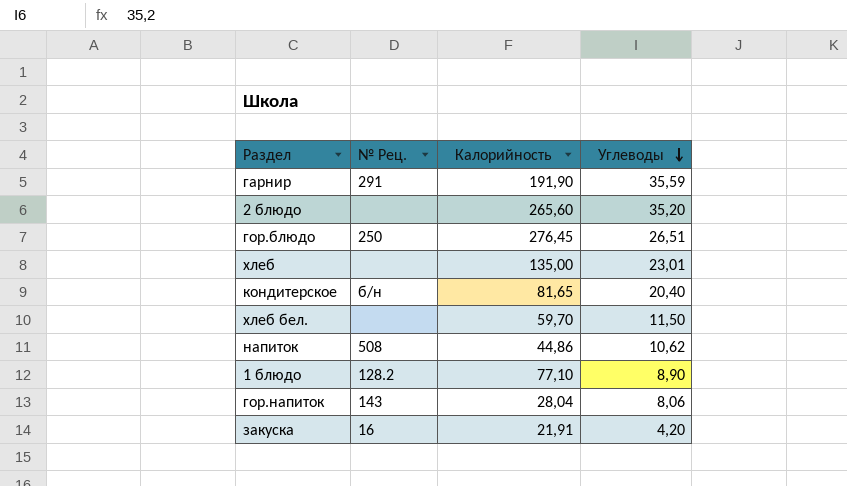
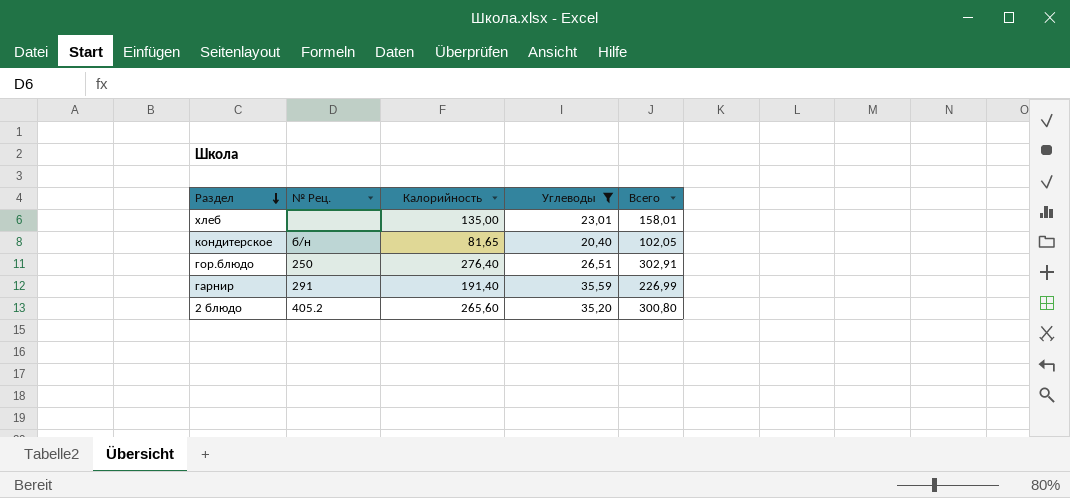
filter: none -> Углеводы >= 20,40
row order: Углеводы descending -> Раздел descending
column Всего | formula: none -> [Калорийность] + [Углеводы]
гор.блюдо | Калорийность: 276,45 -> 276,40
гарнир | Калорийность: 191,90 -> 191,40
2 блюдо | № Рец.: none -> 405.2

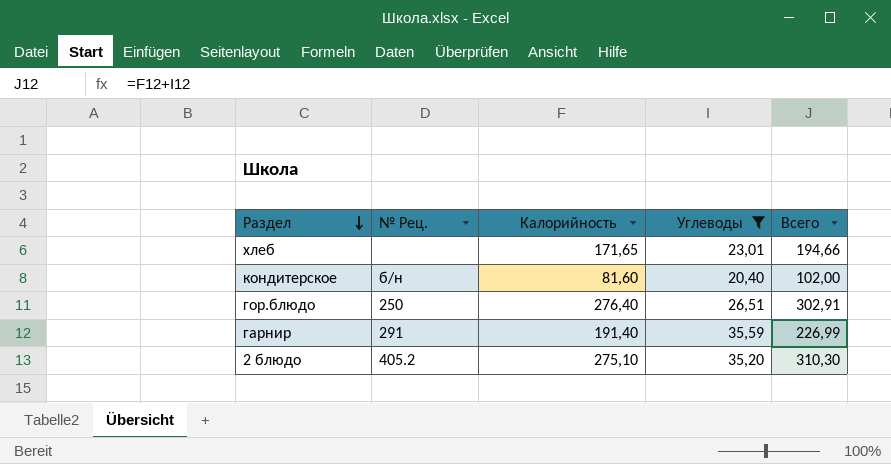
хлеб | Калорийность: 135,00 -> 171,65
хлеб | Всего: 158,01 -> 194,66
кондитерское | Калорийность: 81,65 -> 81,60
кондитерское | Всего: 102,05 -> 102,00
2 блюдо | Калорийность: 265,60 -> 275,10
2 блюдо | Всего: 300,80 -> 310,30

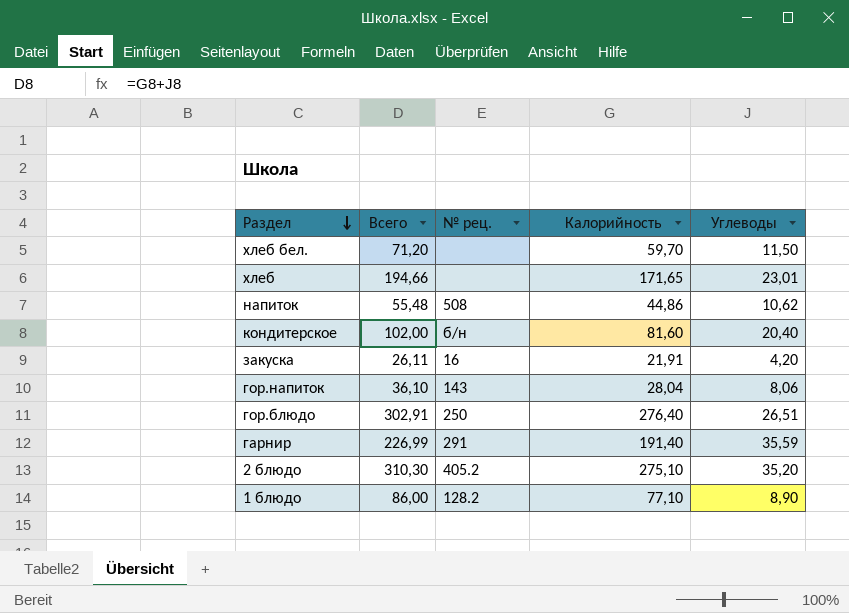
filter: Углеводы >= 20,40 -> none
column Всего | position: 5 -> 2
column name: № Рец. -> № рец.

